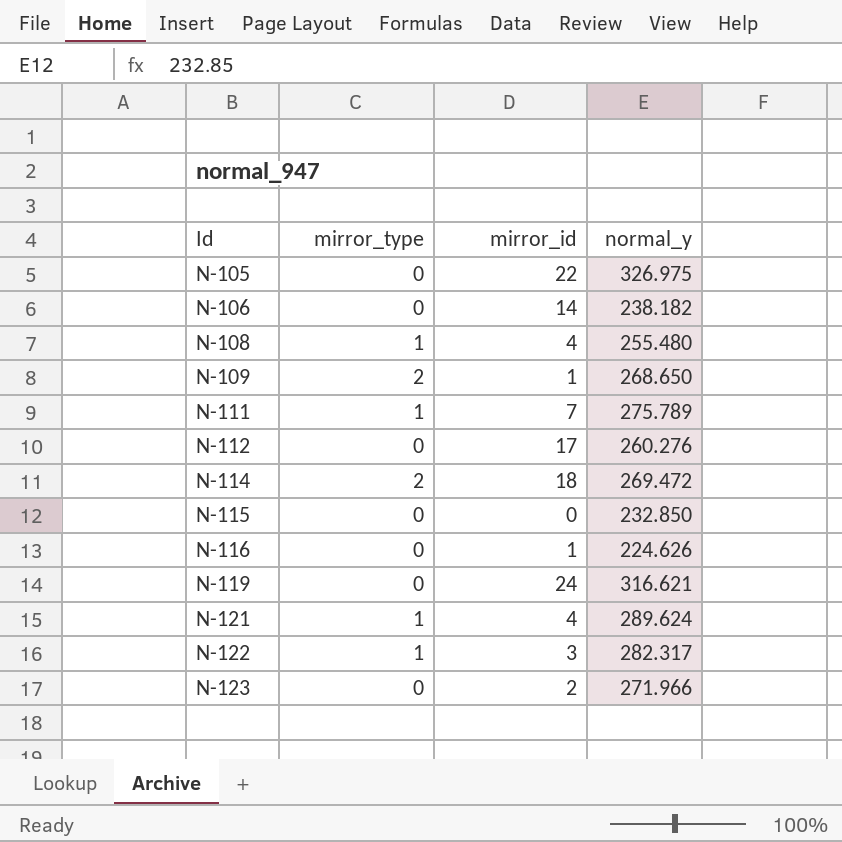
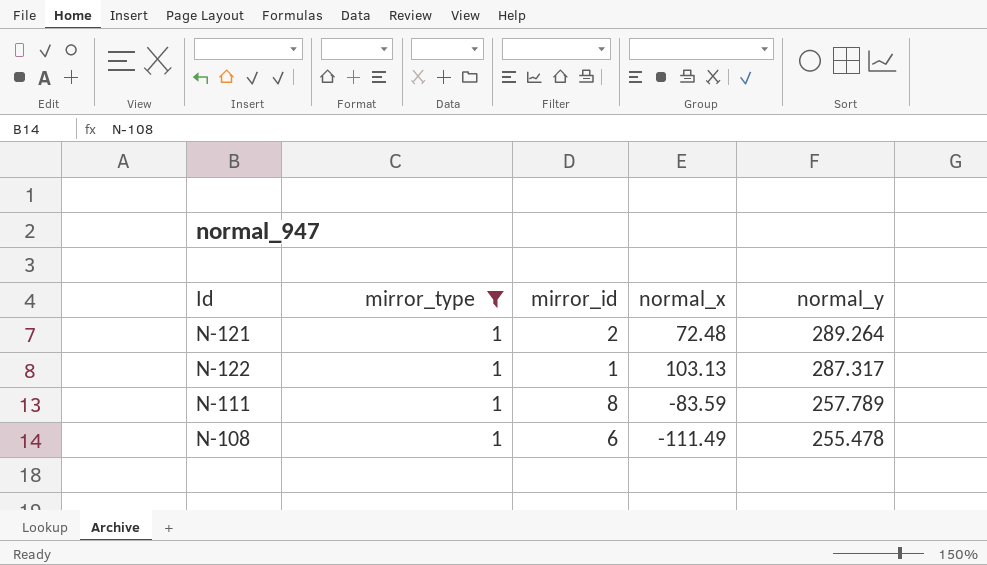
filter: none -> mirror_type = 1
row order: Id ascending -> normal_y descending
column normal_x | position: none -> 4
N-121 | mirror_id: 4 -> 2
N-121 | normal_y: 289.624 -> 289.264
N-122 | mirror_id: 3 -> 1
N-122 | normal_y: 282.317 -> 287.317
N-111 | mirror_id: 7 -> 8
N-111 | normal_y: 275.789 -> 257.789
N-108 | mirror_id: 4 -> 6
N-108 | normal_y: 255.480 -> 255.478

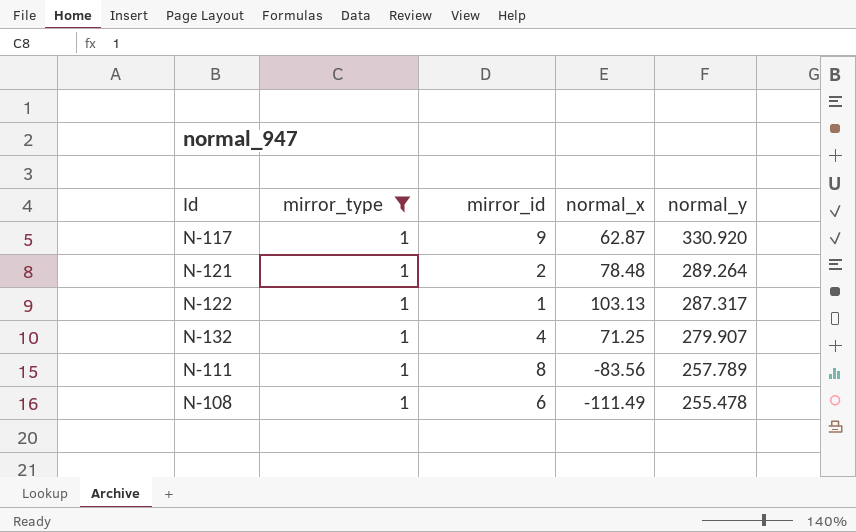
row N-117: none -> 1 | 9 | 62.87 | 330.920
N-121 | normal_x: 72.48 -> 78.48
row N-132: none -> 1 | 4 | 71.25 | 279.907
N-111 | normal_x: -83.59 -> -83.56

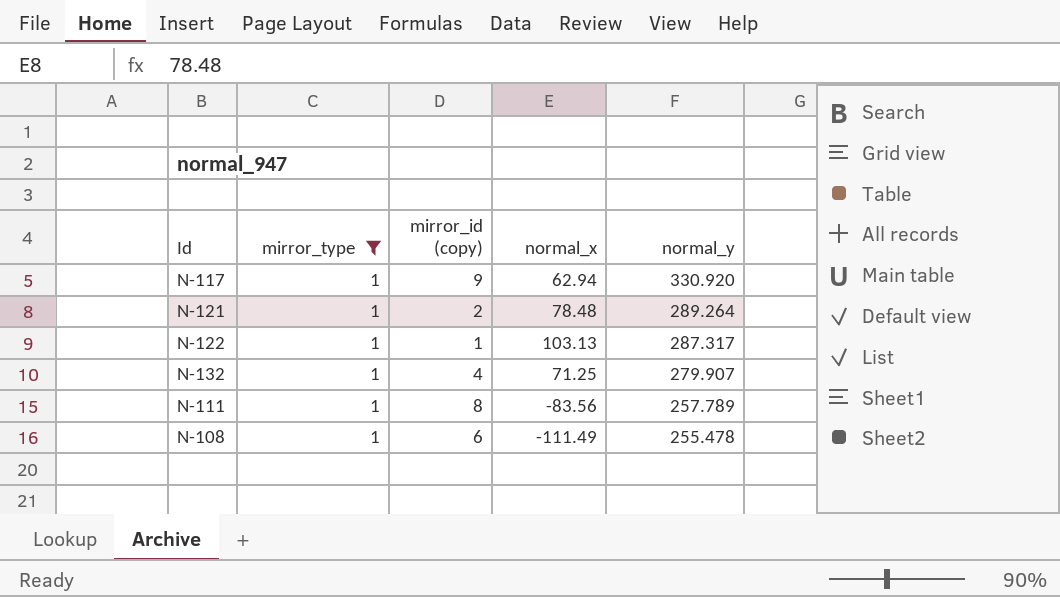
column name: mirror_id -> mirror_id (copy)
N-117 | normal_x: 62.87 -> 62.94

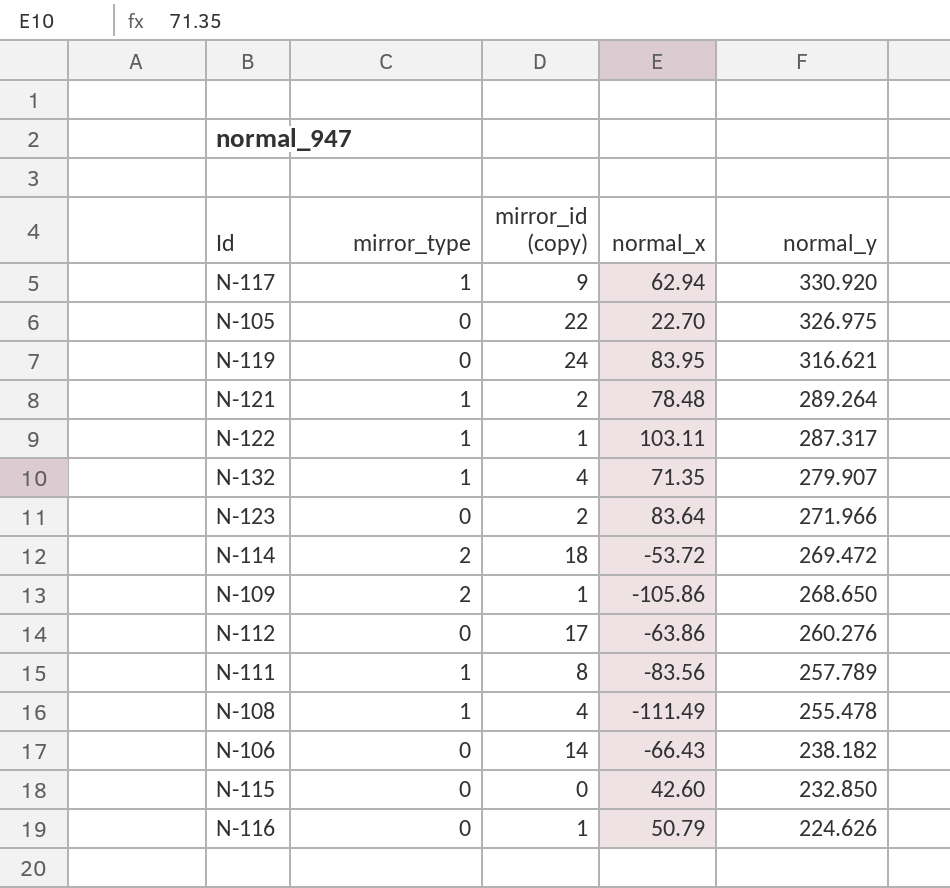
filter: mirror_type = 1 -> none
N-122 | normal_x: 103.13 -> 103.11
N-132 | normal_x: 71.25 -> 71.35
N-108 | mirror_id (copy): 6 -> 4

